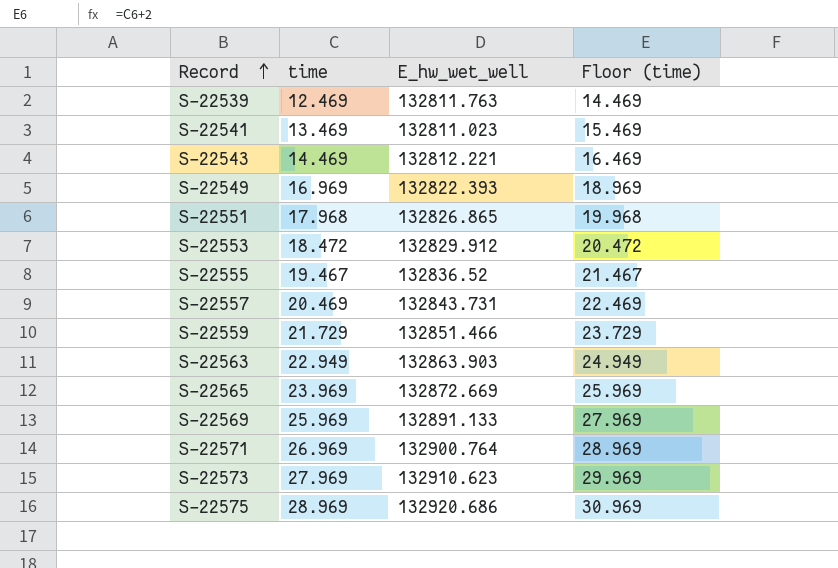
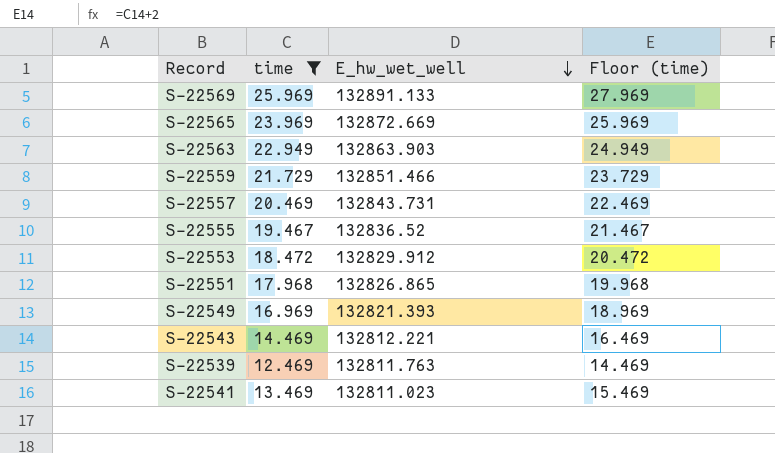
filter: none -> time <= 25.969
row order: Record ascending -> E_hw_wet_well descending
S-22549 | E_hw_wet_well: 132822.393 -> 132821.393

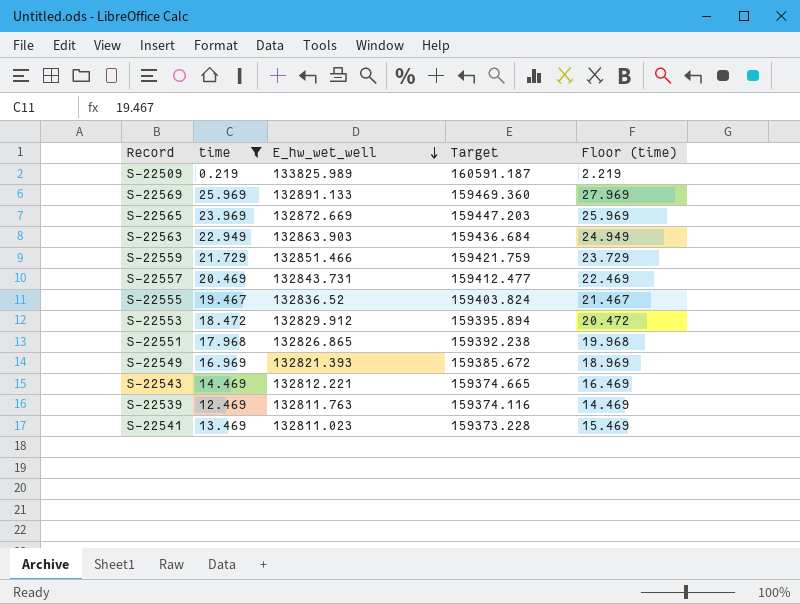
column Target | formula: none -> [E_hw_wet_well] * 1.2
row S-22509: none -> 0.219 | 133825.989 | 160591.187 | 2.219

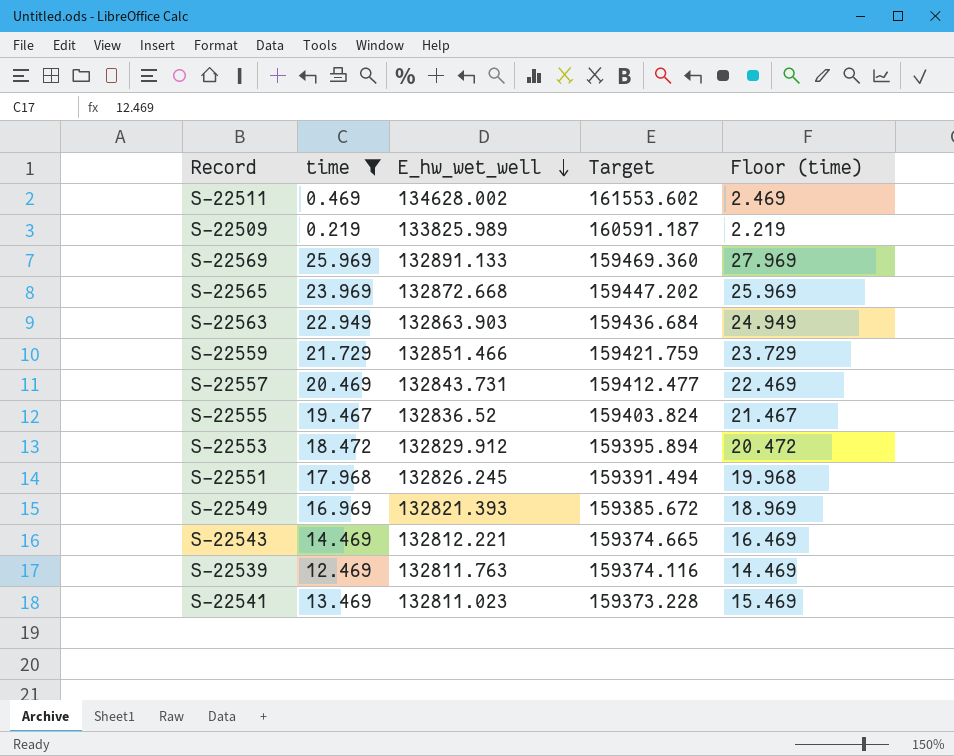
row S-22511: none -> 0.469 | 134628.002 | 161553.602 | 2.469
S-22565 | E_hw_wet_well: 132872.669 -> 132872.668
S-22565 | Target: 159447.203 -> 159447.202
S-22551 | E_hw_wet_well: 132826.865 -> 132826.245
S-22551 | Target: 159392.238 -> 159391.494

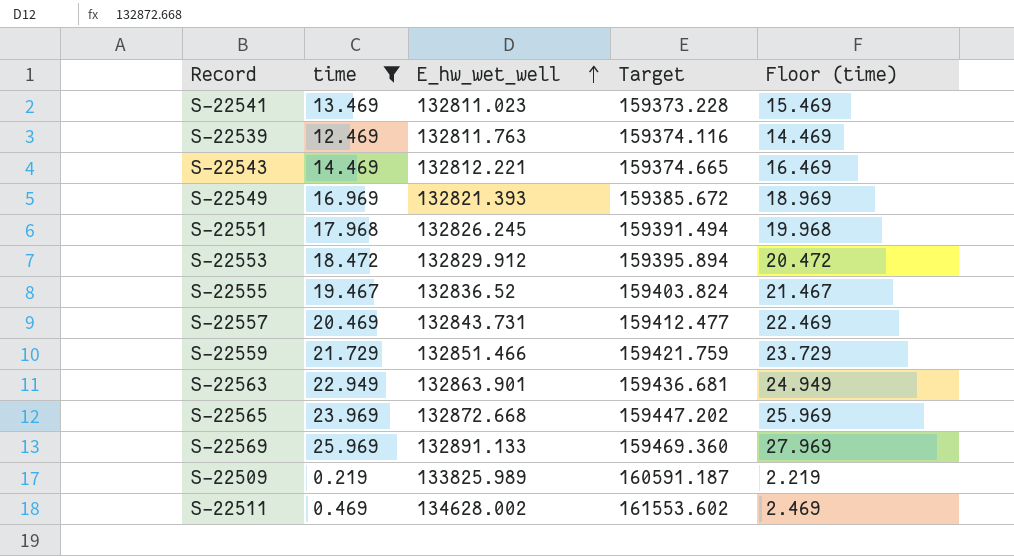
row order: E_hw_wet_well descending -> E_hw_wet_well ascending
S-22563 | E_hw_wet_well: 132863.903 -> 132863.901
S-22563 | Target: 159436.684 -> 159436.681

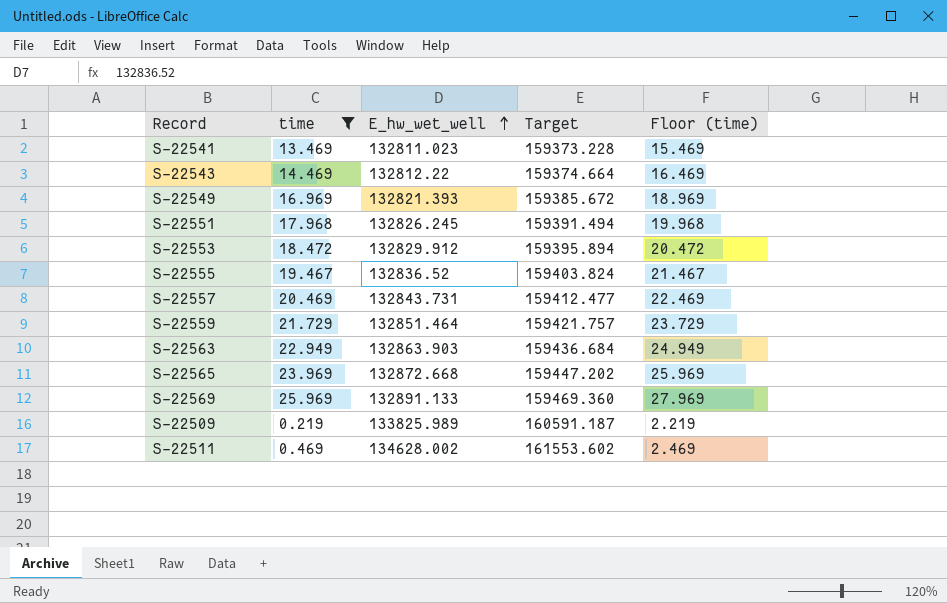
row S-22539: 12.469 | 132811.763 | 159374.116 | 14.469 -> none
S-22543 | E_hw_wet_well: 132812.221 -> 132812.22
S-22543 | Target: 159374.665 -> 159374.664
S-22559 | E_hw_wet_well: 132851.466 -> 132851.464
S-22559 | Target: 159421.759 -> 159421.757
S-22563 | E_hw_wet_well: 132863.901 -> 132863.903
S-22563 | Target: 159436.681 -> 159436.684

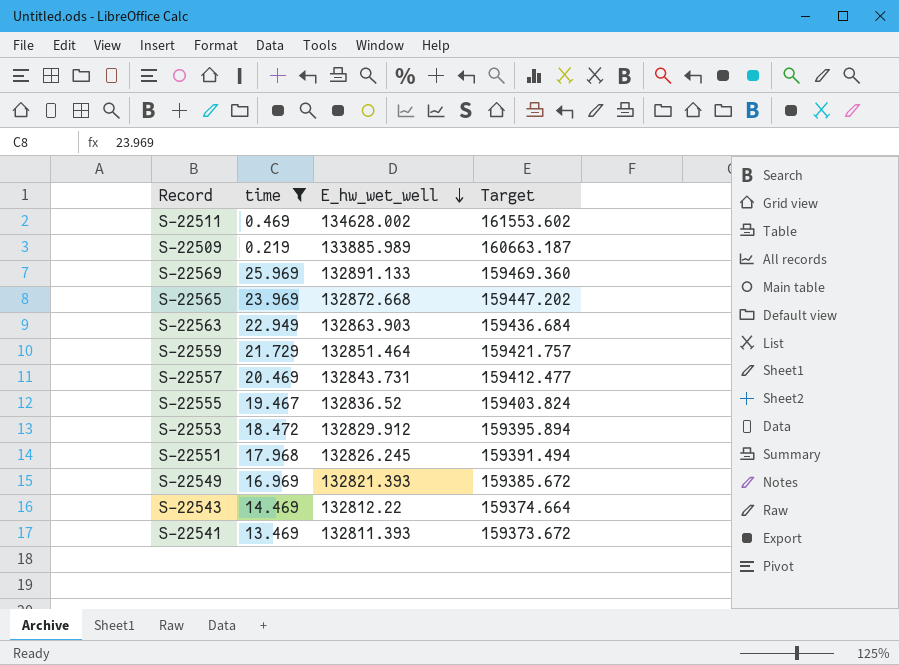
row order: E_hw_wet_well ascending -> E_hw_wet_well descending
column Floor (time) | formula: [time] + 2 -> none
S-22509 | E_hw_wet_well: 133825.989 -> 133885.989
S-22509 | Target: 160591.187 -> 160663.187
S-22541 | E_hw_wet_well: 132811.023 -> 132811.393
S-22541 | Target: 159373.228 -> 159373.672

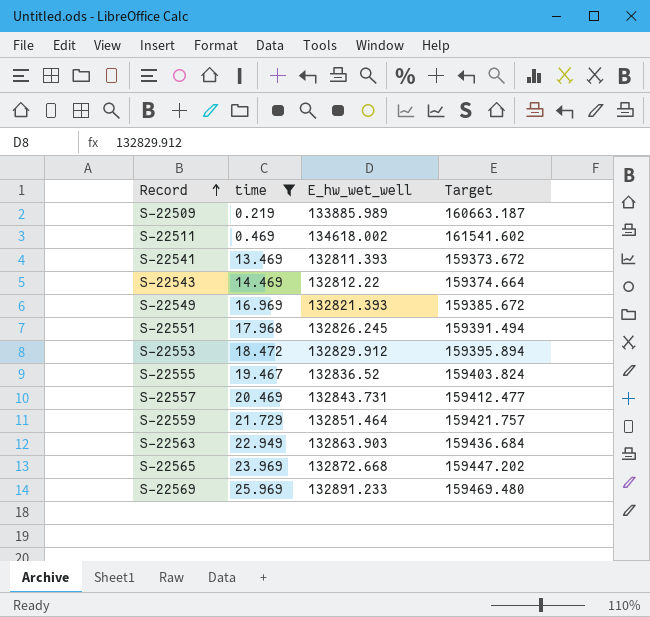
row order: E_hw_wet_well descending -> Record ascending
S-22511 | E_hw_wet_well: 134628.002 -> 134618.002
S-22511 | Target: 161553.602 -> 161541.602
S-22569 | E_hw_wet_well: 132891.133 -> 132891.233
S-22569 | Target: 159469.360 -> 159469.480

